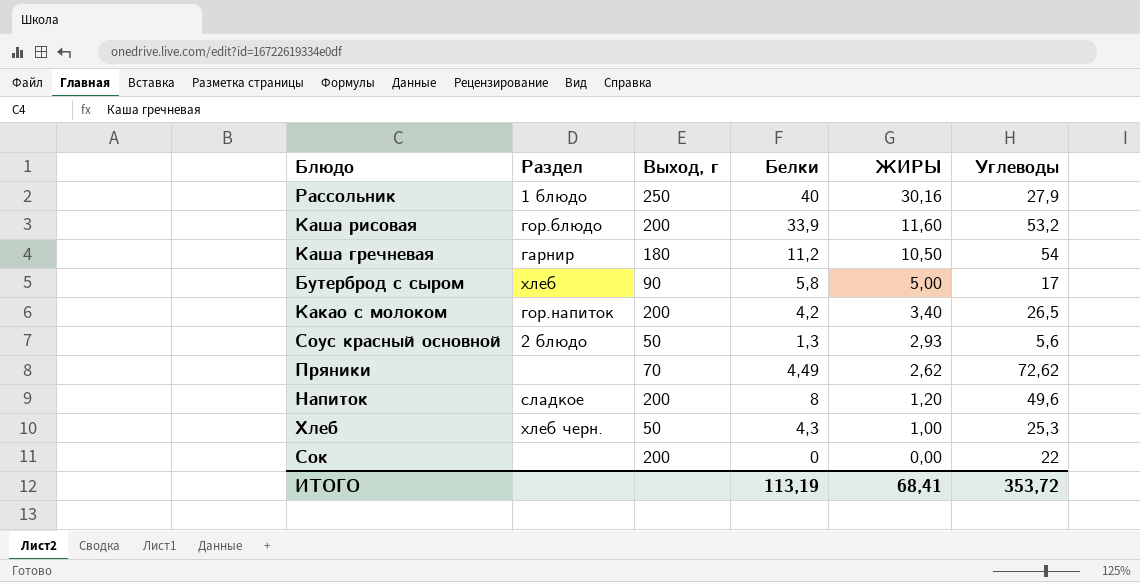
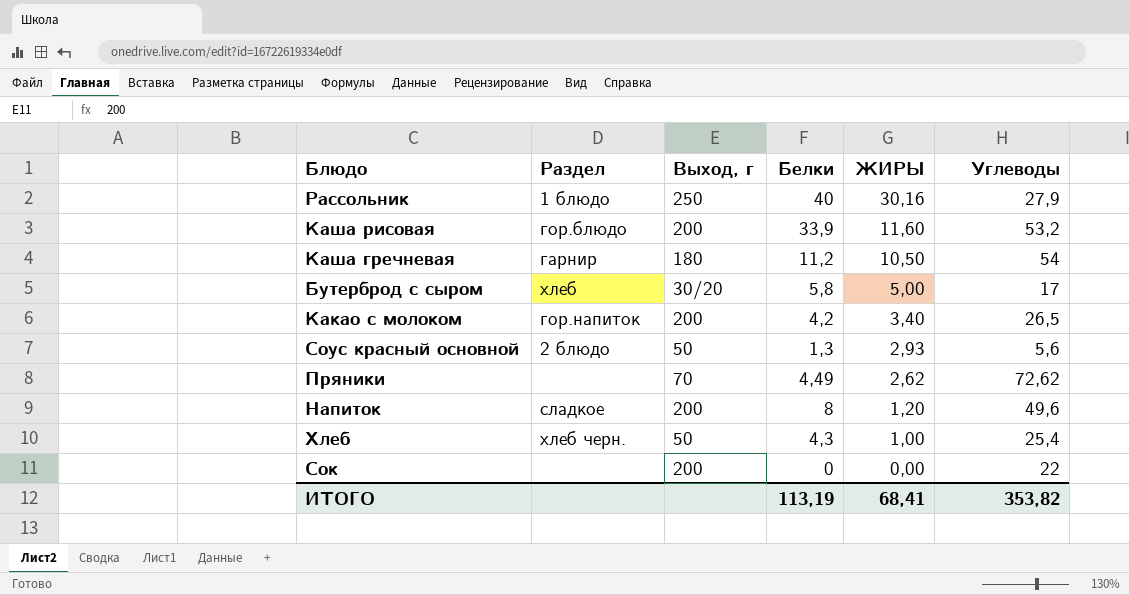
Бутерброд с сыром | Выход, г: 90 -> 30/20
Хлеб | Углеводы: 25,3 -> 25,4
ИТОГО | Углеводы: 353,72 -> 353,82

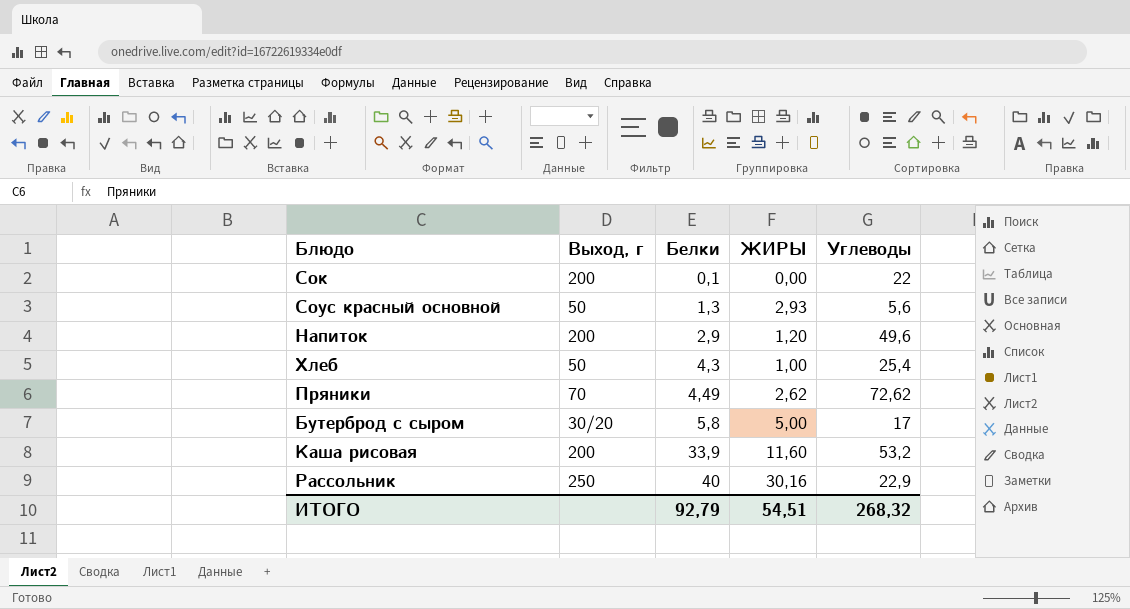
row order: ЖИРЫ descending -> Белки ascending
column Раздел | position: 2 -> none
row Каша гречневая: гарнир | 180 | 11,2 | 10,50 | 54 -> none
row Какао с молоком: гор.напиток | 200 | 4,2 | 3,40 | 26,5 -> none
Сок | Белки: 0 -> 0,1
Напиток | Белки: 8 -> 2,9
Рассольник | Углеводы: 27,9 -> 22,9
ИТОГО | Белки: 113,19 -> 92,79
ИТОГО | ЖИРЫ: 68,41 -> 54,51
ИТОГО | Углеводы: 353,82 -> 268,32

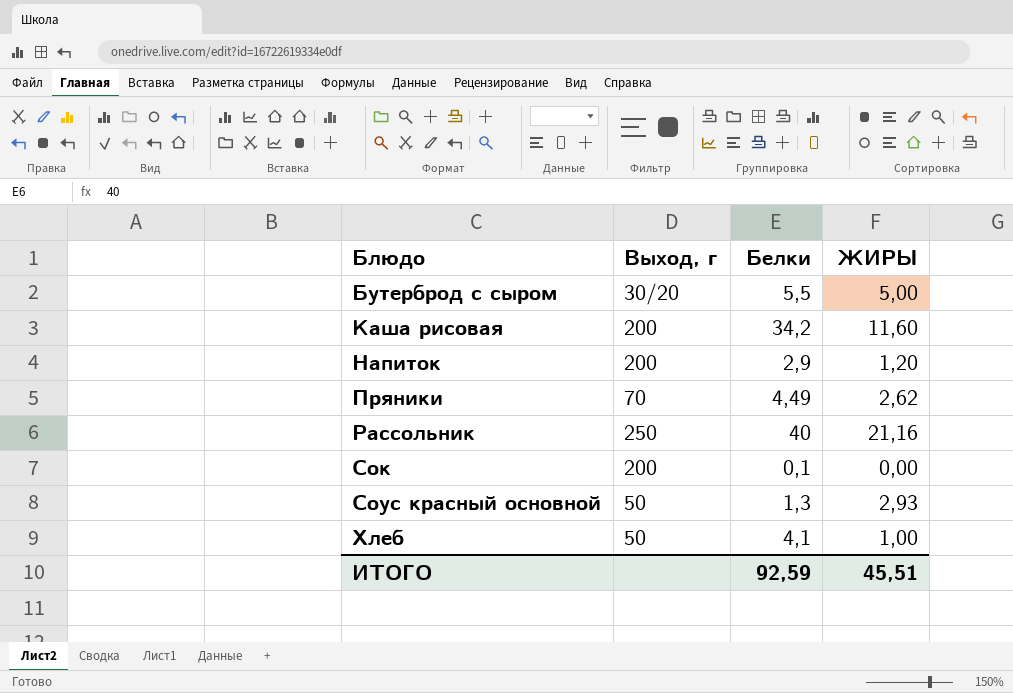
row order: Белки ascending -> Блюдо ascending
column Углеводы | position: 5 -> none
Бутерброд с сыром | Белки: 5,8 -> 5,5
Каша рисовая | Белки: 33,9 -> 34,2
Рассольник | ЖИРЫ: 30,16 -> 21,16
Хлеб | Белки: 4,3 -> 4,1
ИТОГО | Белки: 92,79 -> 92,59
ИТОГО | ЖИРЫ: 54,51 -> 45,51

